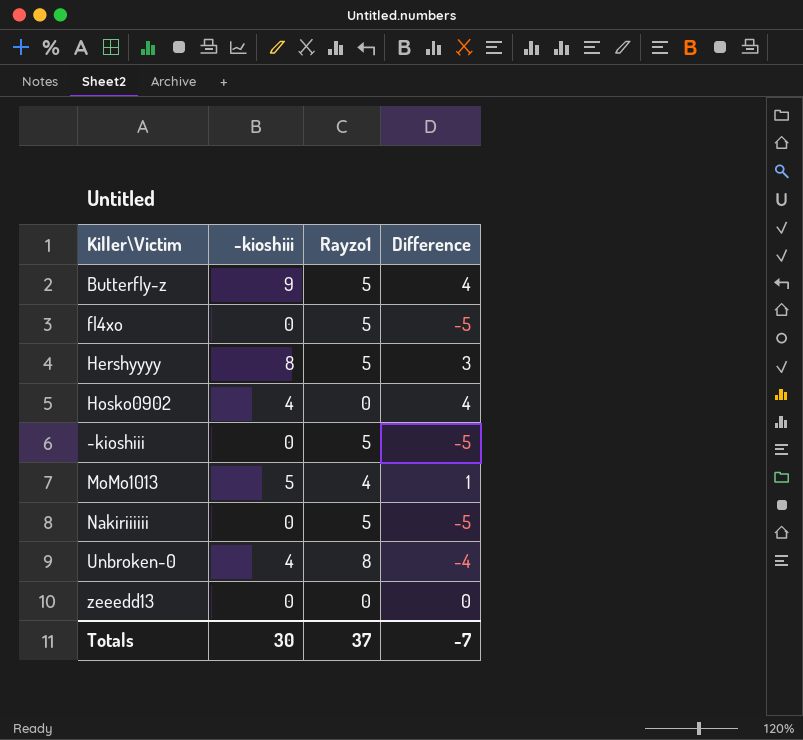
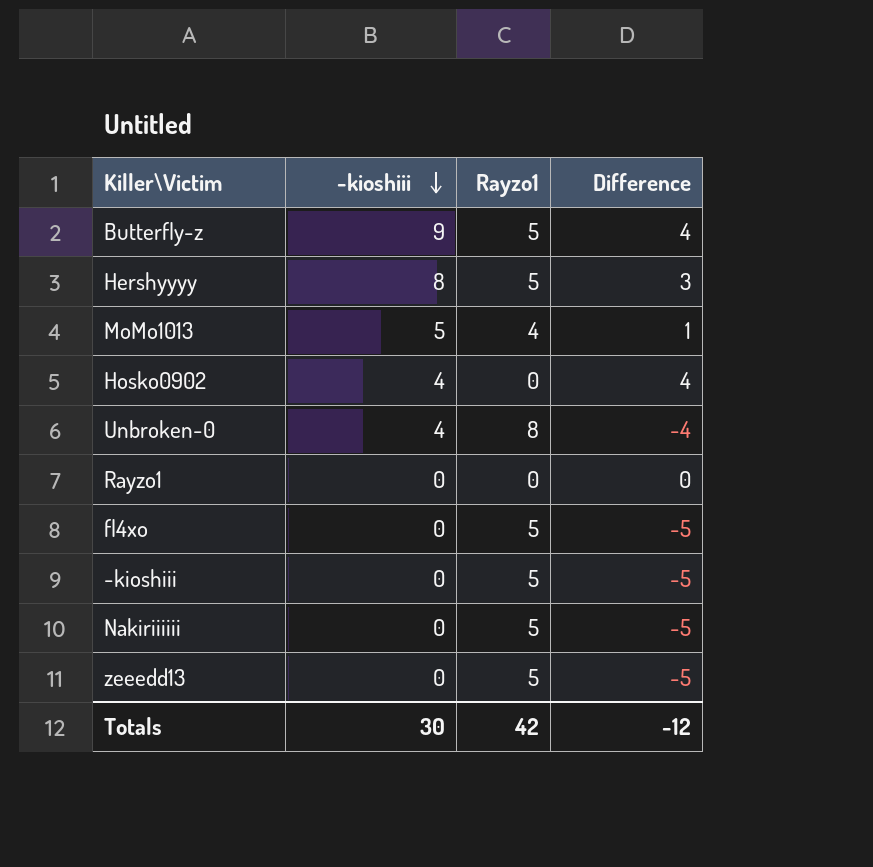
row order: none -> -kioshiii descending
row Rayzo1: none -> 0 | 0 | 0
zeeedd13 | Rayzo1: 0 -> 5
zeeedd13 | Difference: 0 -> -5
Totals | Rayzo1: 37 -> 42
Totals | Difference: -7 -> -12

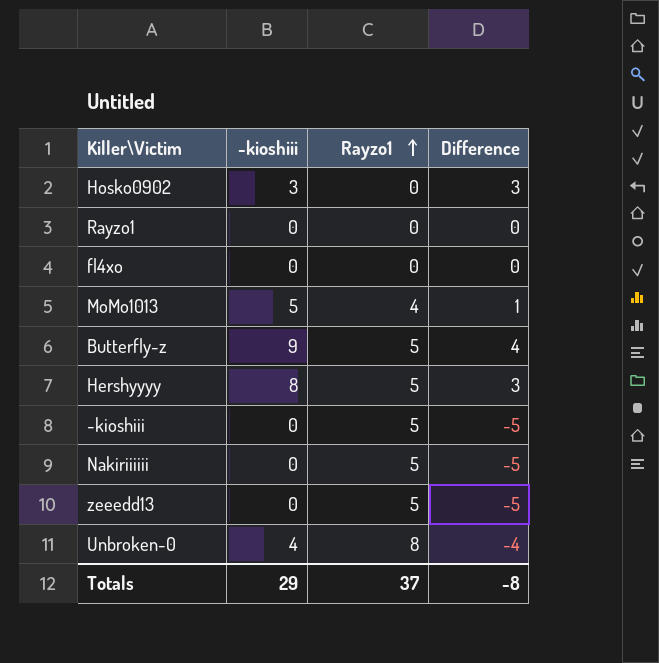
row order: -kioshiii descending -> Rayzo1 ascending
Hosko0902 | -kioshiii: 4 -> 3
Hosko0902 | Difference: 4 -> 3
fl4xo | Rayzo1: 5 -> 0
fl4xo | Difference: -5 -> 0
Totals | -kioshiii: 30 -> 29
Totals | Rayzo1: 42 -> 37
Totals | Difference: -12 -> -8

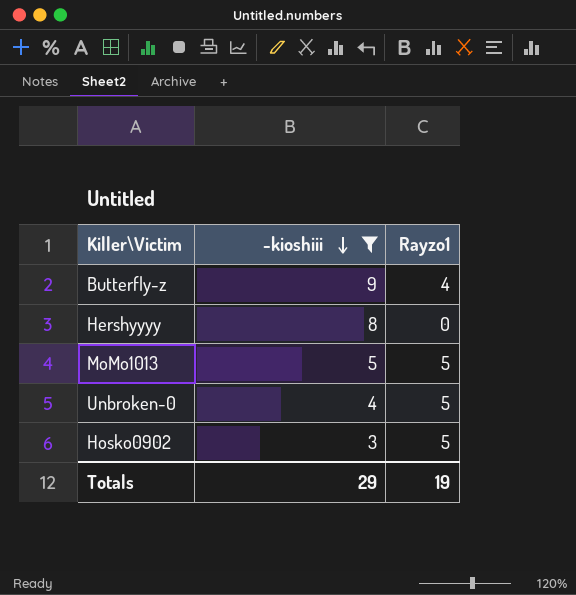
filter: none -> -kioshiii != 0
row order: Rayzo1 ascending -> -kioshiii descending
column Difference | formula: [-kioshiii] - [Rayzo1] -> none
Butterfly-z | Rayzo1: 5 -> 4
Hershyyyy | Rayzo1: 5 -> 0
MoMo1013 | Rayzo1: 4 -> 5
Unbroken-0 | Rayzo1: 8 -> 5
Hosko0902 | Rayzo1: 0 -> 5
Totals | Rayzo1: 37 -> 19

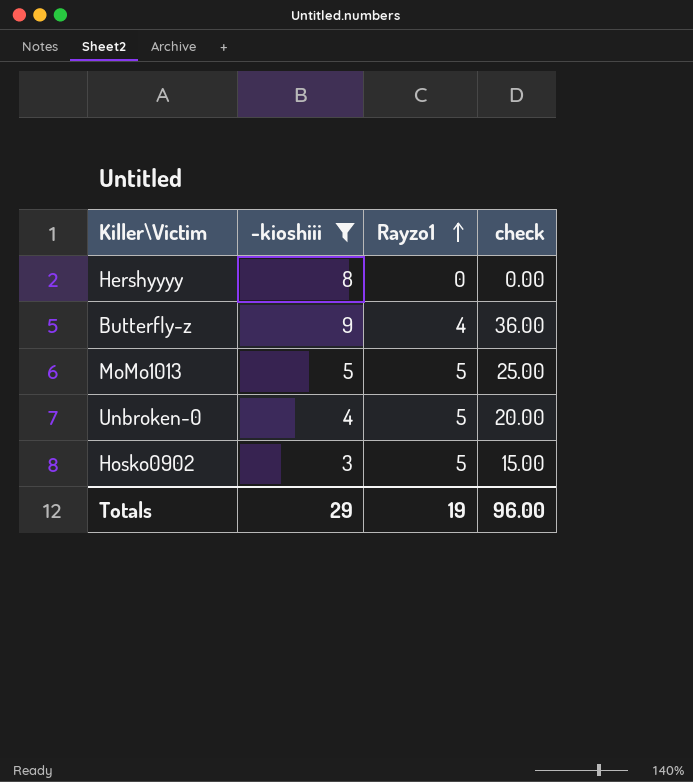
row order: -kioshiii descending -> Rayzo1 ascending
column check | formula: none -> [-kioshiii] * [Rayzo1]

